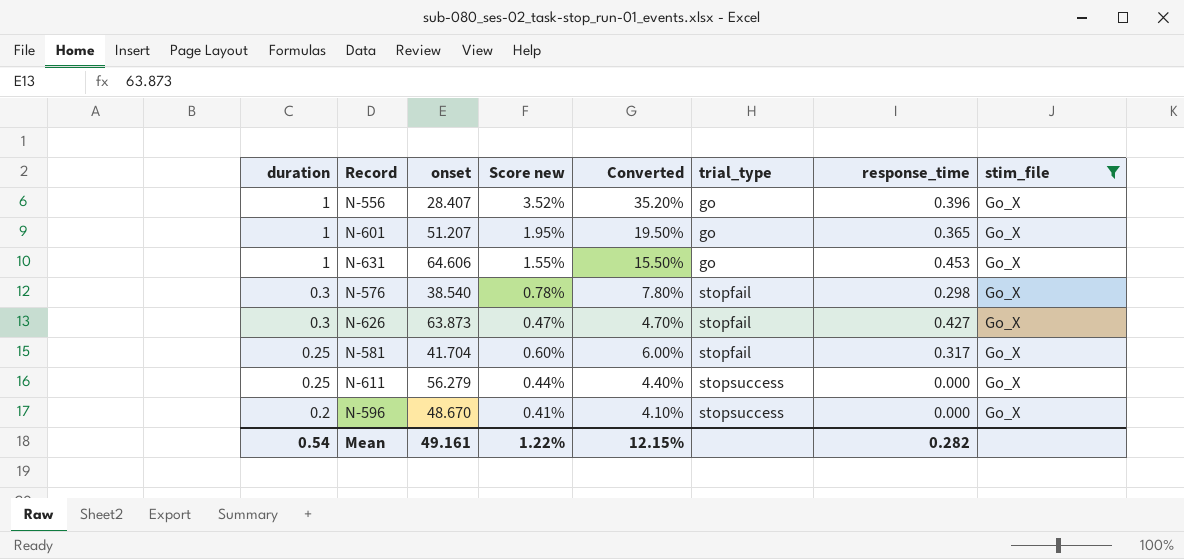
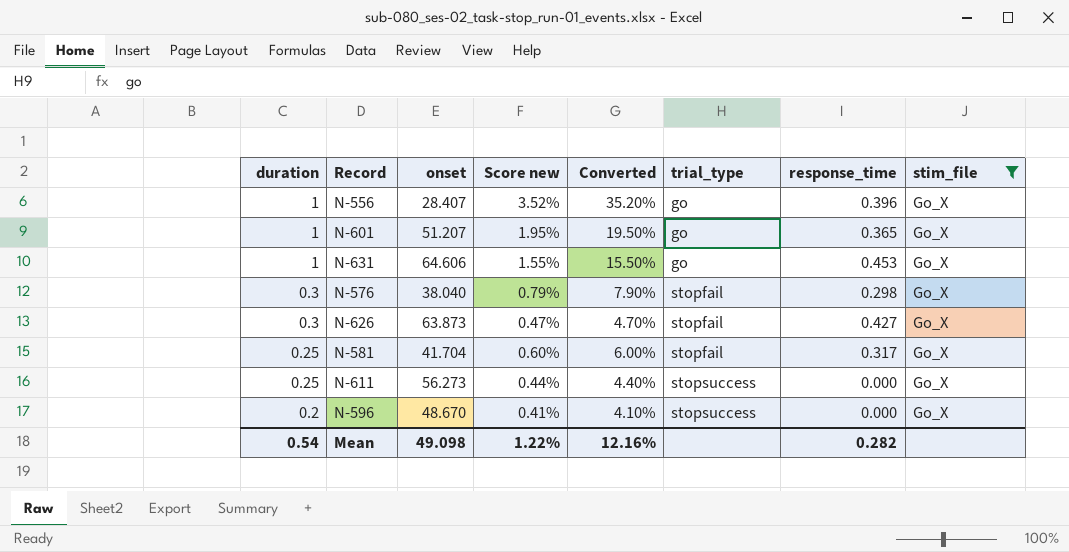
N-576 | onset: 38.540 -> 38.040
N-576 | Score new: 0.78% -> 0.79%
N-576 | Converted: 7.80% -> 7.90%
N-611 | onset: 56.279 -> 56.273
Mean | onset: 49.161 -> 49.098
Mean | Converted: 12.15% -> 12.16%

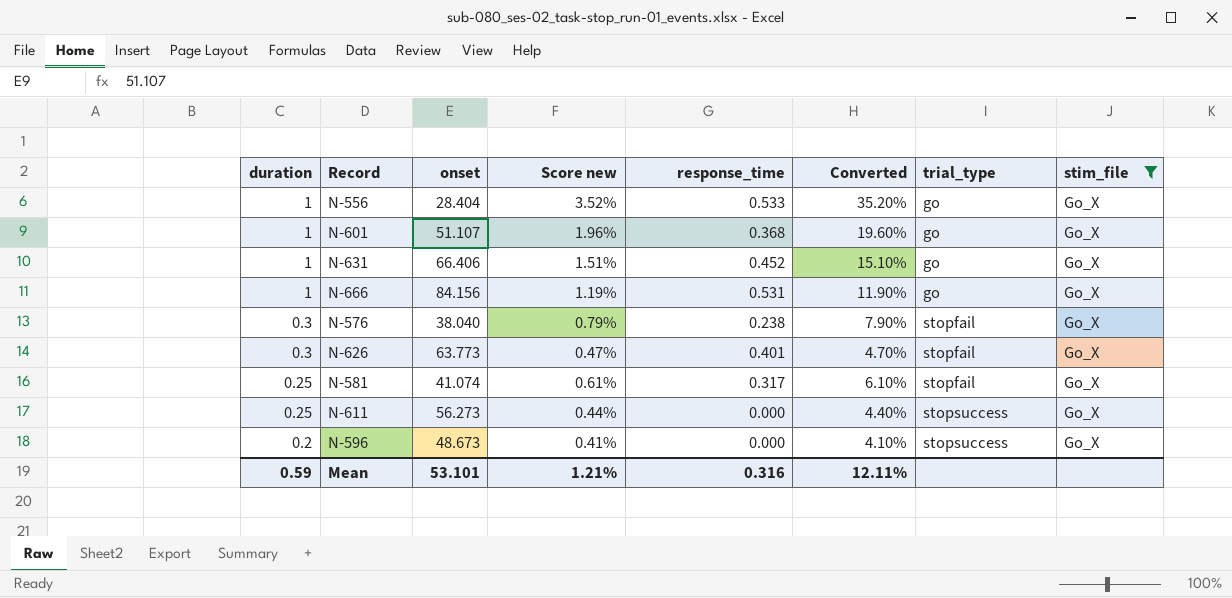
column response_time | position: 7 -> 5
N-556 | onset: 28.407 -> 28.404
N-556 | response_time: 0.396 -> 0.533
N-601 | onset: 51.207 -> 51.107
N-601 | Score new: 1.95% -> 1.96%
N-601 | response_time: 0.365 -> 0.368
N-601 | Converted: 19.50% -> 19.60%
N-631 | onset: 64.606 -> 66.406
N-631 | Score new: 1.55% -> 1.51%
N-631 | response_time: 0.453 -> 0.452
N-631 | Converted: 15.50% -> 15.10%
row N-666: none -> 1 | 84.156 | 1.19% | 0.531 | 11.90% | go | Go_X
N-576 | response_time: 0.298 -> 0.238
N-626 | onset: 63.873 -> 63.773
N-626 | response_time: 0.427 -> 0.401
N-581 | onset: 41.704 -> 41.074
N-581 | Score new: 0.60% -> 0.61%
N-581 | Converted: 6.00% -> 6.10%
N-596 | onset: 48.670 -> 48.673
Mean | duration: 0.54 -> 0.59
Mean | onset: 49.098 -> 53.101
Mean | Score new: 1.22% -> 1.21%
Mean | response_time: 0.282 -> 0.316
Mean | Converted: 12.16% -> 12.11%

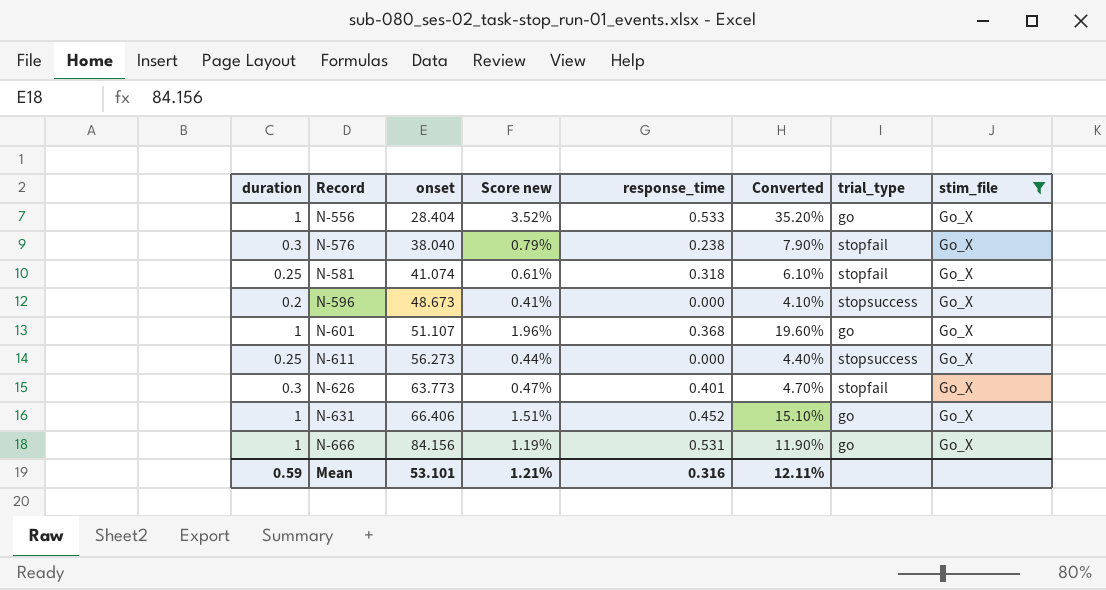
row order: duration descending -> Record ascending
N-581 | response_time: 0.317 -> 0.318

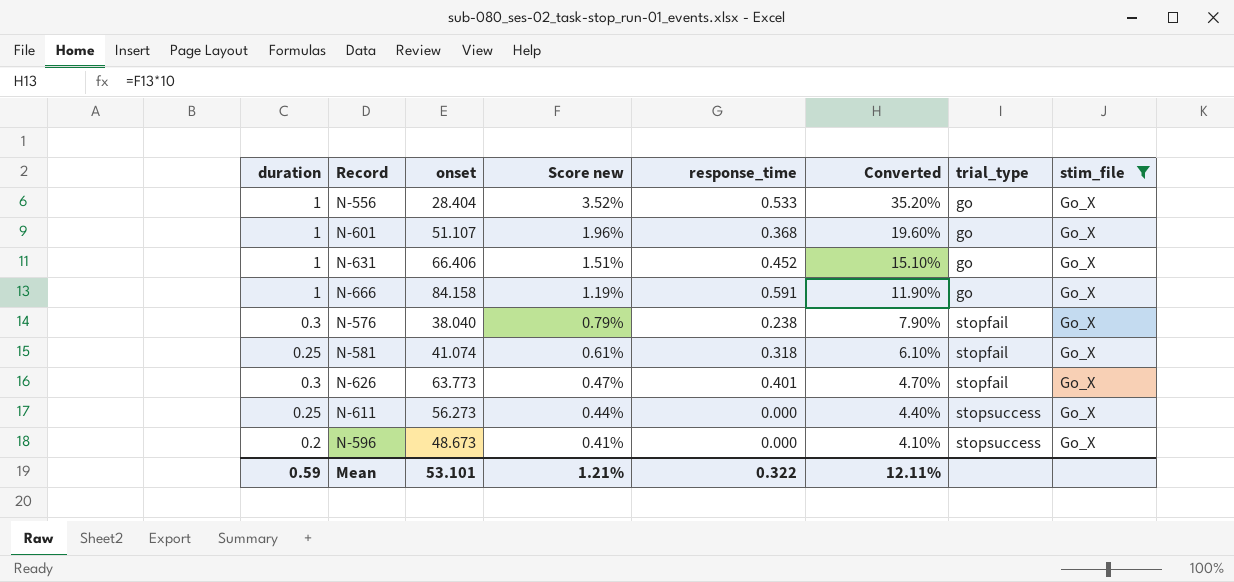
row order: Record ascending -> Score new descending
N-666 | onset: 84.156 -> 84.158
N-666 | response_time: 0.531 -> 0.591
Mean | response_time: 0.316 -> 0.322

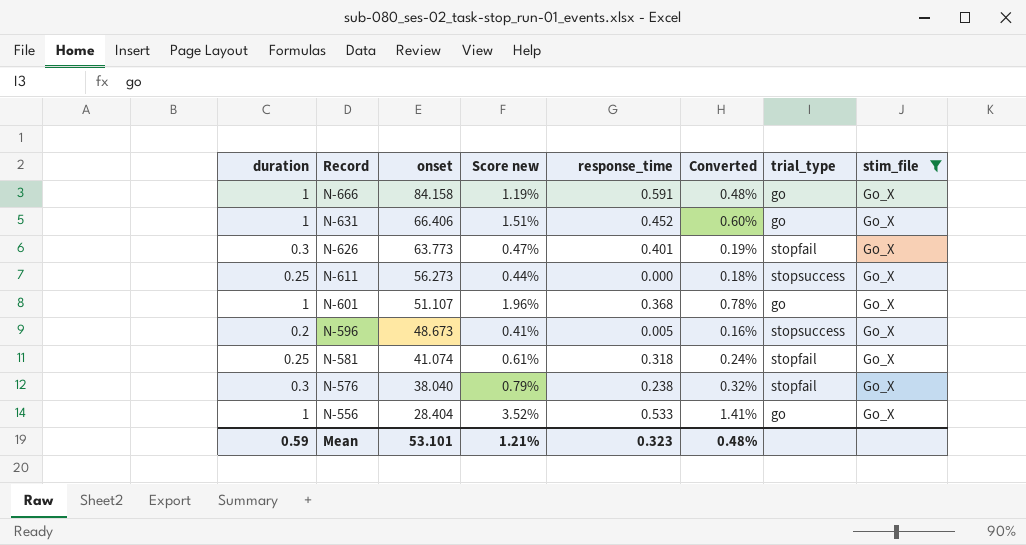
row order: Score new descending -> Record descending
column Converted | formula: [Score new] * 10 -> [Score new] * 0.4
N-596 | response_time: 0.000 -> 0.005
Mean | response_time: 0.322 -> 0.323
Mean | Converted: 12.11% -> 0.48%

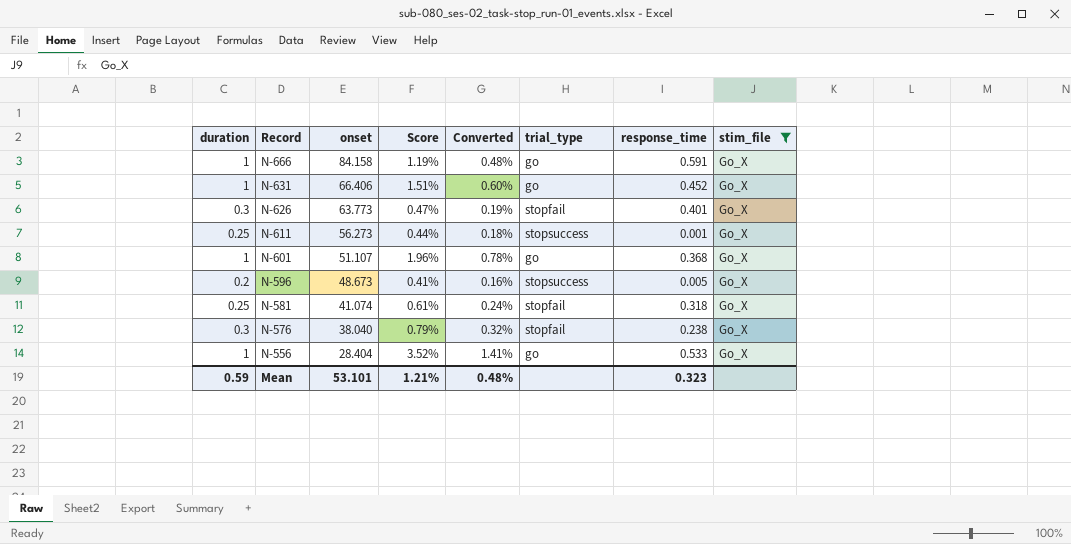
column name: Score new -> Score
column response_time | position: 5 -> 7
N-611 | response_time: 0.000 -> 0.001

